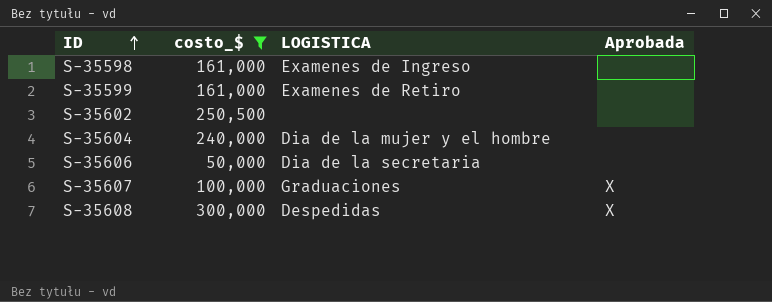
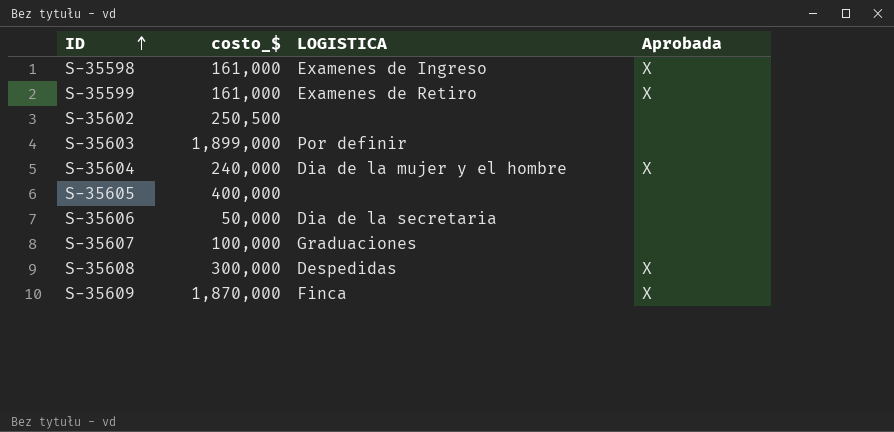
filter: costo_$ <= 300,000 -> none
S-35598 | Aprobada: none -> X
S-35599 | Aprobada: none -> X
S-35604 | Aprobada: none -> X
S-35607 | Aprobada: X -> none

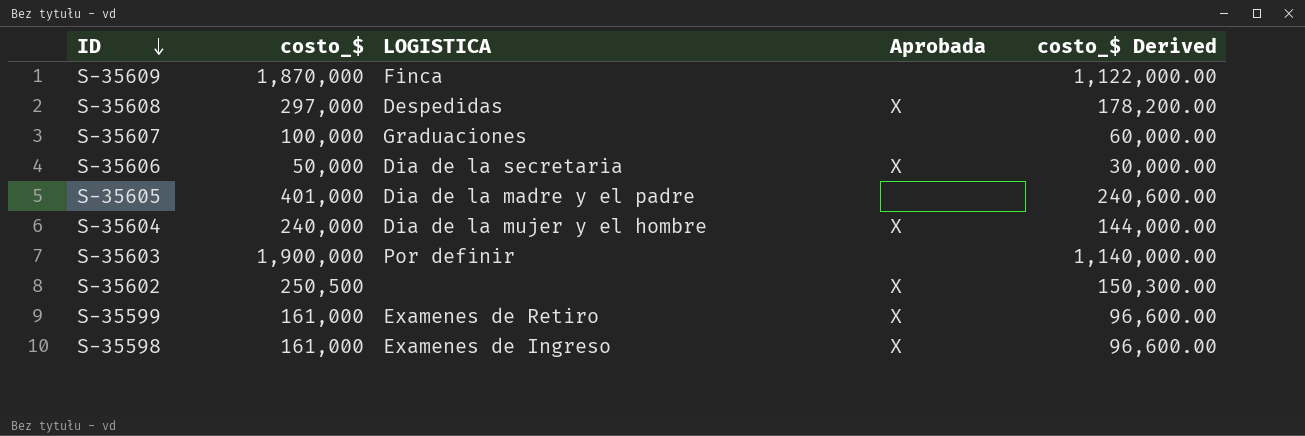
row order: ID ascending -> ID descending
column costo_$ Derived | formula: none -> [costo_$] * 0.6
S-35609 | Aprobada: X -> none
S-35608 | costo_$: 300,000 -> 297,000
S-35606 | Aprobada: none -> X
S-35605 | costo_$: 400,000 -> 401,000
S-35605 | LOGISTICA: none -> Dia de la madre y el padre
S-35603 | costo_$: 1,899,000 -> 1,900,000
S-35602 | Aprobada: none -> X

